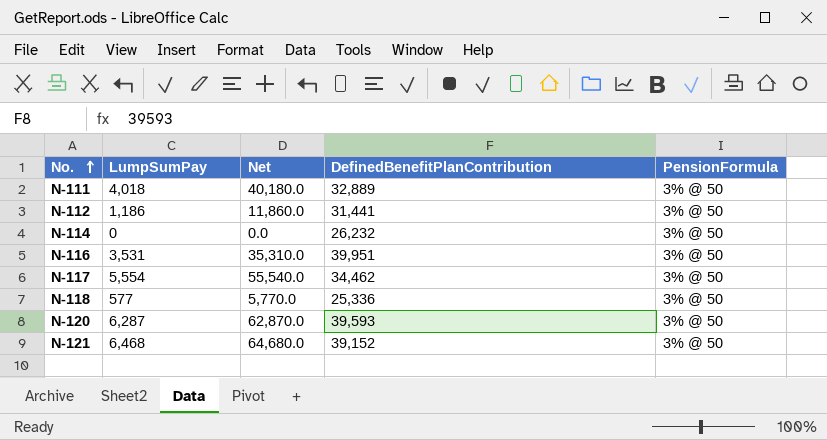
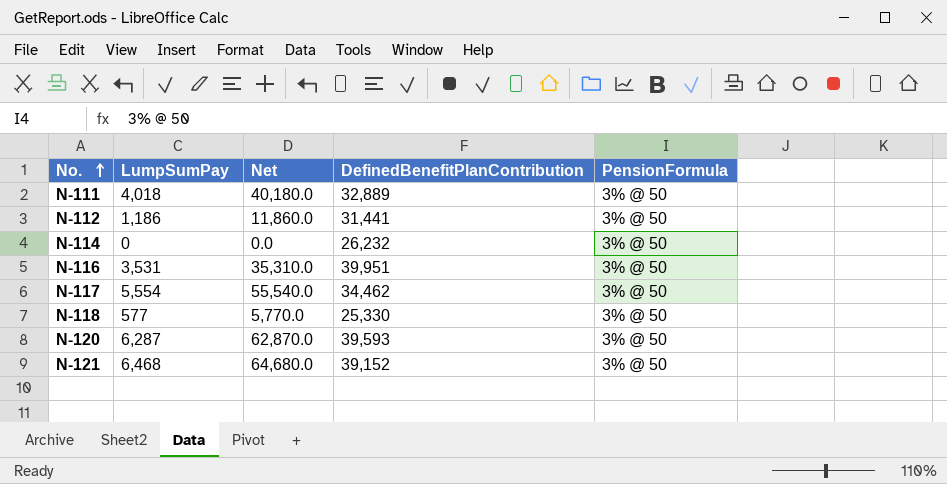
N-118 | DefinedBenefitPlanContribution: 25,336 -> 25,330

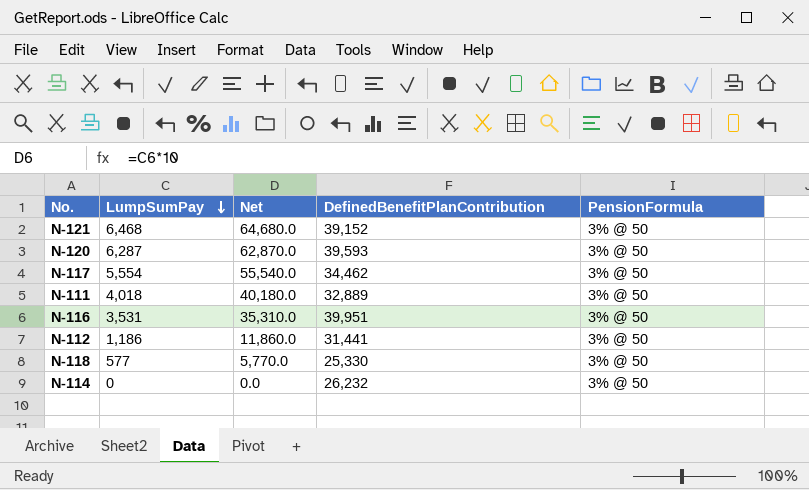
row order: No. ascending -> LumpSumPay descending

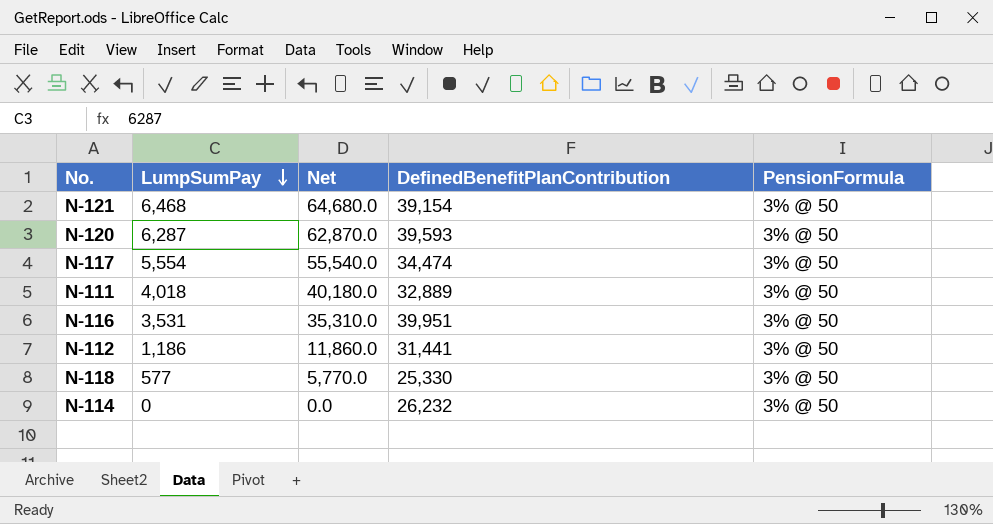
N-121 | DefinedBenefitPlanContribution: 39,152 -> 39,154
N-117 | DefinedBenefitPlanContribution: 34,462 -> 34,474

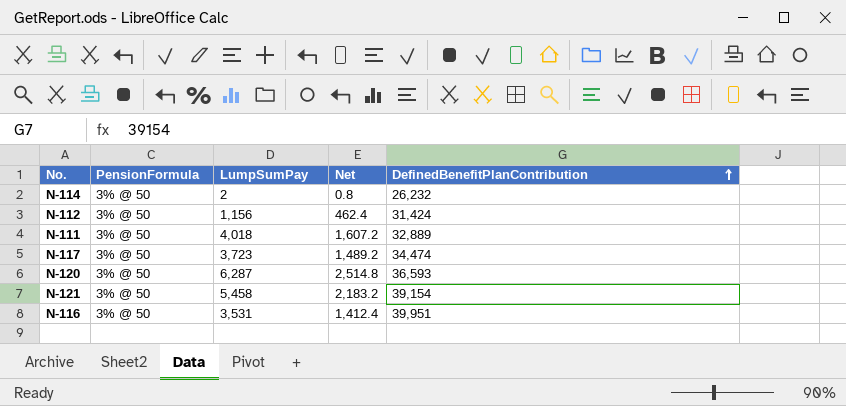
row order: LumpSumPay descending -> DefinedBenefitPlanContribution ascending
column PensionFormula | position: 5 -> 2
column Net | formula: [LumpSumPay] * 10 -> [LumpSumPay] * 0.4
row N-118: 577 | 5,770.0 | 25,330 | 3% @ 50 -> none
N-114 | LumpSumPay: 0 -> 2
N-112 | LumpSumPay: 1,186 -> 1,156
N-112 | DefinedBenefitPlanContribution: 31,441 -> 31,424
N-117 | LumpSumPay: 5,554 -> 3,723
N-120 | DefinedBenefitPlanContribution: 39,593 -> 36,593
N-121 | LumpSumPay: 6,468 -> 5,458

